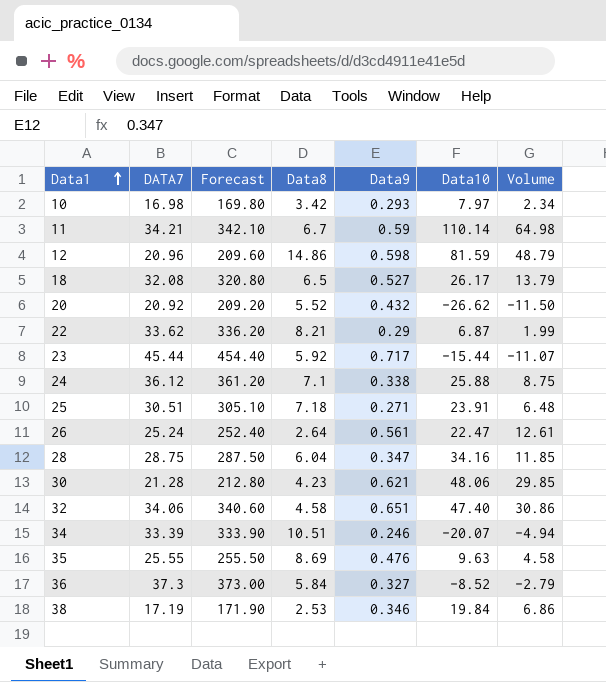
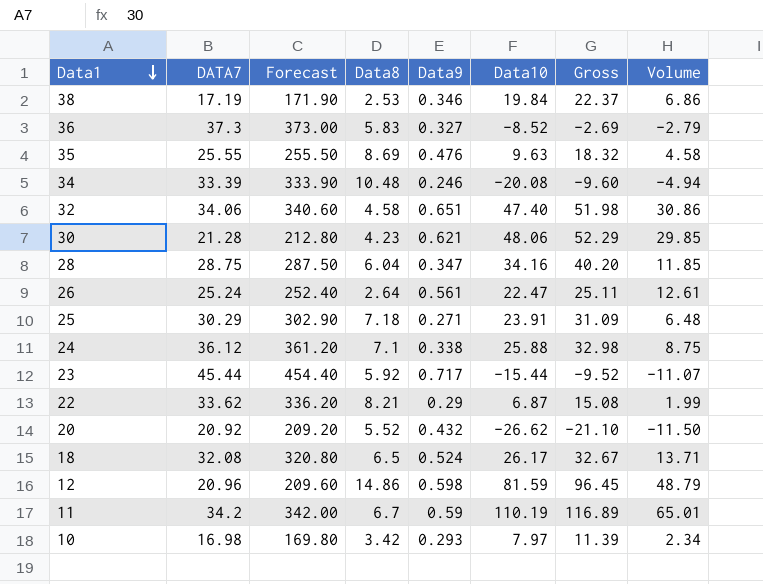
row order: Data1 ascending -> Data1 descending
column Gross | formula: none -> [Data8] + [Data10]
36 | Data8: 5.84 -> 5.83
34 | Data8: 10.51 -> 10.48
34 | Data10: -20.07 -> -20.08
25 | DATA7: 30.51 -> 30.29
25 | Forecast: 305.10 -> 302.90
18 | Data9: 0.527 -> 0.524
18 | Volume: 13.79 -> 13.71
11 | DATA7: 34.21 -> 34.2
11 | Forecast: 342.10 -> 342.00
11 | Data10: 110.14 -> 110.19
11 | Volume: 64.98 -> 65.01

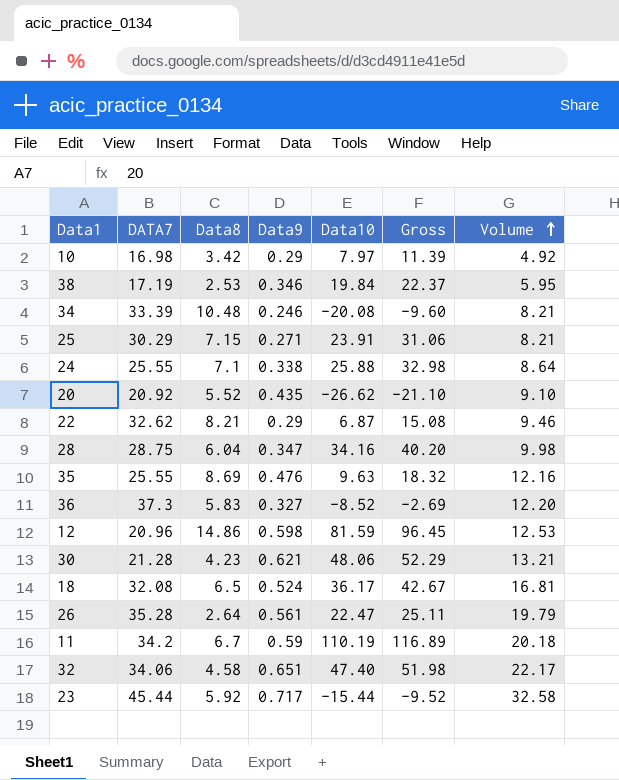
row order: Data1 descending -> Volume ascending
column Forecast | formula: [DATA7] * 10 -> none
column Volume | formula: [Data9] * [Data10] -> [DATA7] * [Data9]
10 | Data9: 0.293 -> 0.29
25 | Data8: 7.18 -> 7.15
25 | Gross: 31.09 -> 31.06
24 | DATA7: 36.12 -> 25.55
20 | Data9: 0.432 -> 0.435
22 | DATA7: 33.62 -> 32.62
18 | Data10: 26.17 -> 36.17
18 | Gross: 32.67 -> 42.67
26 | DATA7: 25.24 -> 35.28

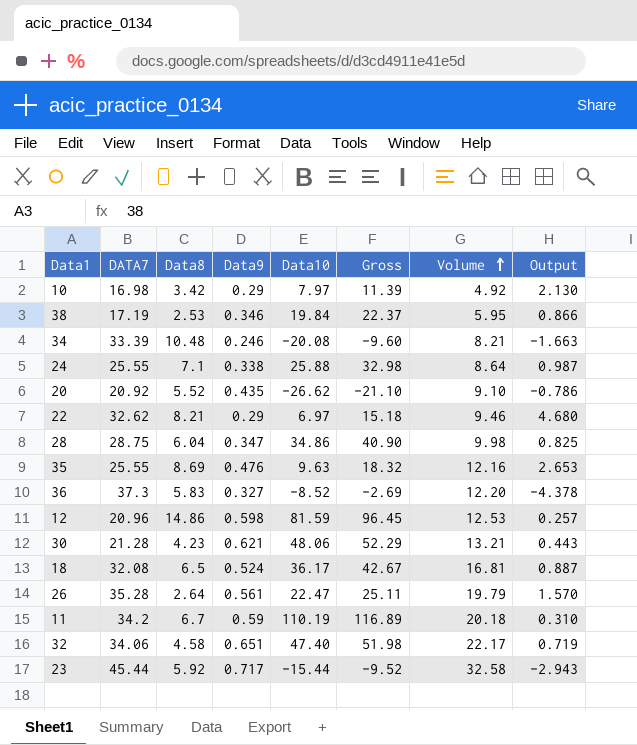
column Output | formula: none -> [DATA7] / [Data10]
row 25: 30.29 | 7.15 | 0.271 | 23.91 | 31.06 | 8.21 -> none
22 | Data10: 6.87 -> 6.97
22 | Gross: 15.08 -> 15.18
28 | Data10: 34.16 -> 34.86
28 | Gross: 40.20 -> 40.90

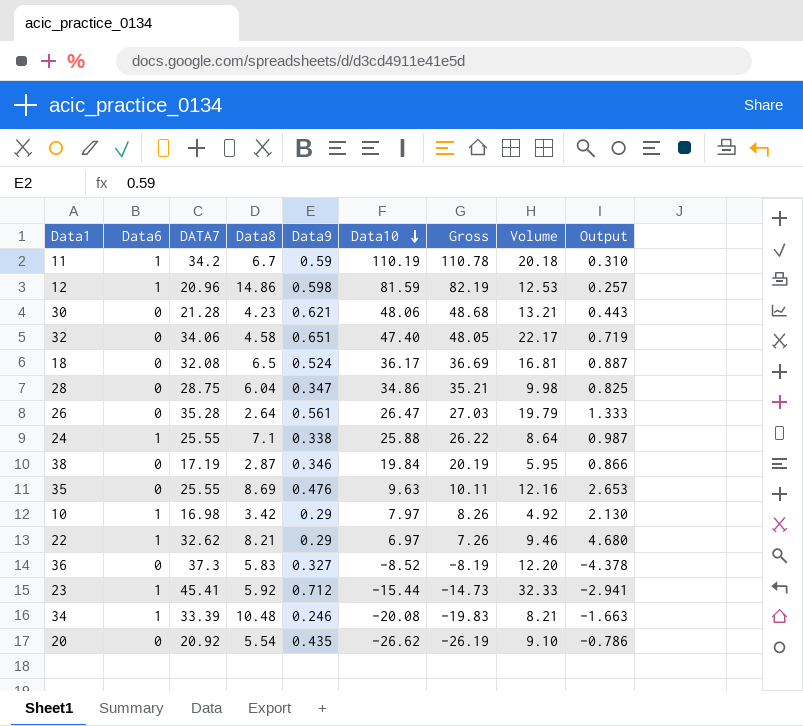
row order: Volume ascending -> Data10 descending
column Data6 | position: none -> 2
column Gross | formula: [Data8] + [Data10] -> [Data9] + [Data10]
26 | Data10: 22.47 -> 26.47
26 | Output: 1.570 -> 1.333
38 | Data8: 2.53 -> 2.87
23 | DATA7: 45.44 -> 45.41
23 | Data9: 0.717 -> 0.712
23 | Volume: 32.58 -> 32.33
23 | Output: -2.943 -> -2.941
20 | Data8: 5.52 -> 5.54

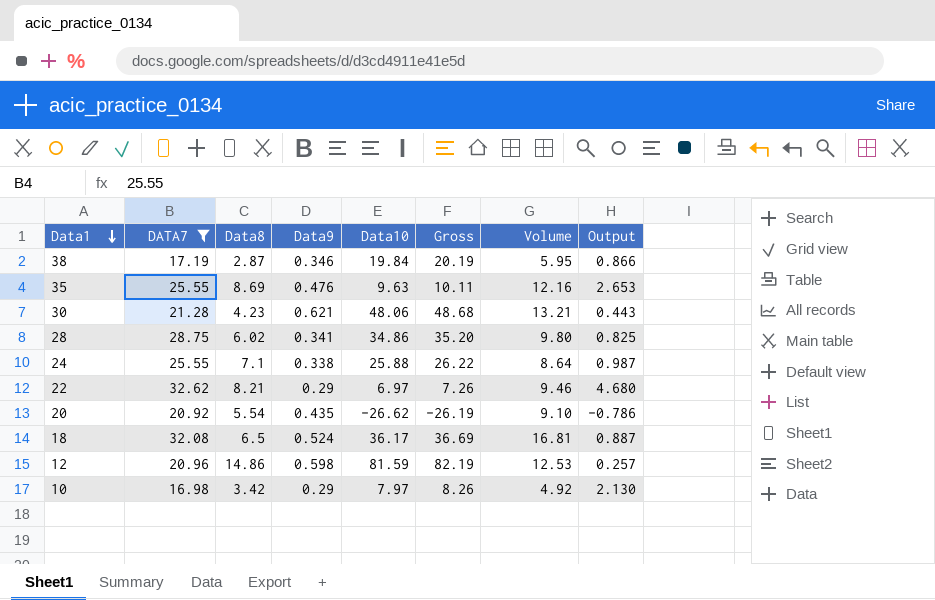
filter: none -> DATA7 <= 32.62
row order: Data10 descending -> Data1 descending
column Data6 | position: 2 -> none
28 | Data8: 6.04 -> 6.02
28 | Data9: 0.347 -> 0.341
28 | Gross: 35.21 -> 35.20
28 | Volume: 9.98 -> 9.80

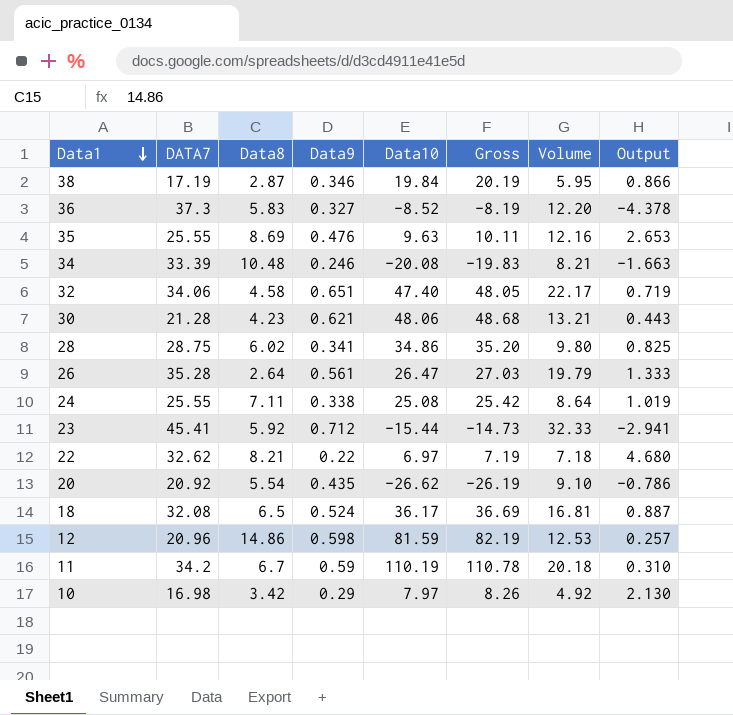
filter: DATA7 <= 32.62 -> none
24 | Data8: 7.1 -> 7.11
24 | Data10: 25.88 -> 25.08
24 | Gross: 26.22 -> 25.42
24 | Output: 0.987 -> 1.019
22 | Data9: 0.29 -> 0.22
22 | Gross: 7.26 -> 7.19
22 | Volume: 9.46 -> 7.18

